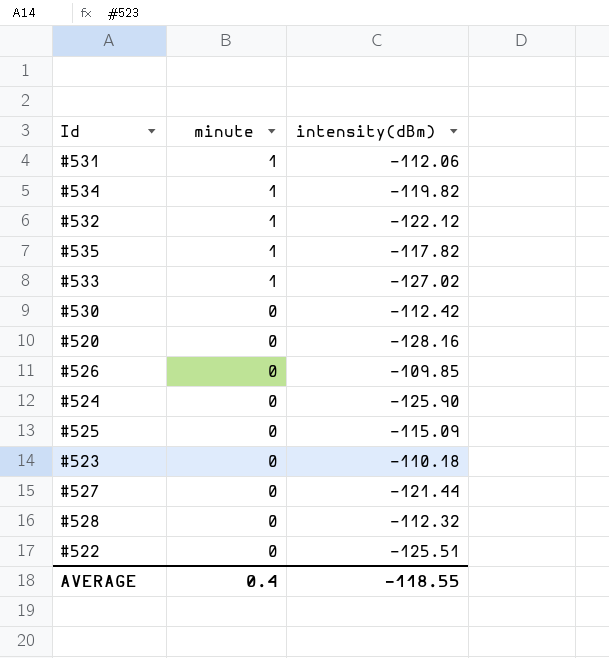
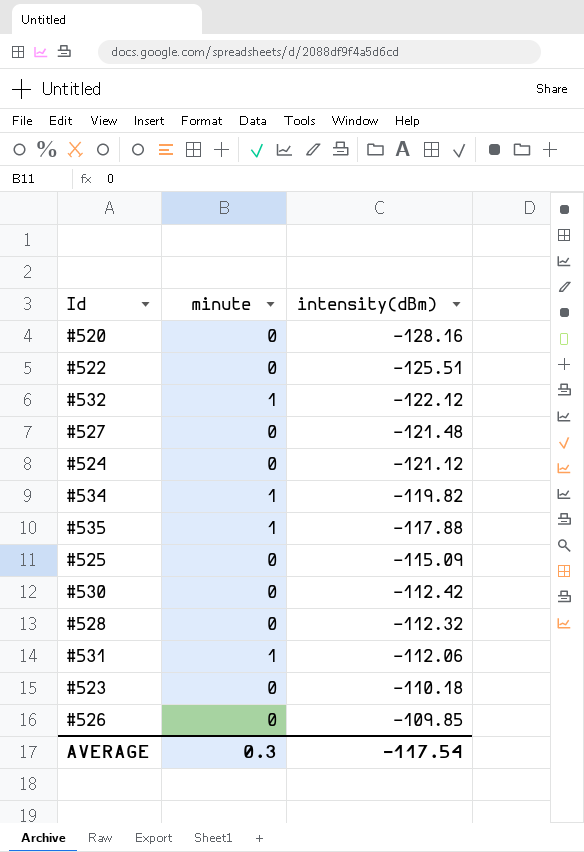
row order: minute descending -> intensity(dBm) ascending
row #533: 1 | -127.02 -> none
#527 | intensity(dBm): -121.44 -> -121.48
#524 | intensity(dBm): -125.90 -> -121.12
#535 | intensity(dBm): -117.82 -> -117.88
AVERAGE | minute: 0.4 -> 0.3
AVERAGE | intensity(dBm): -118.55 -> -117.54

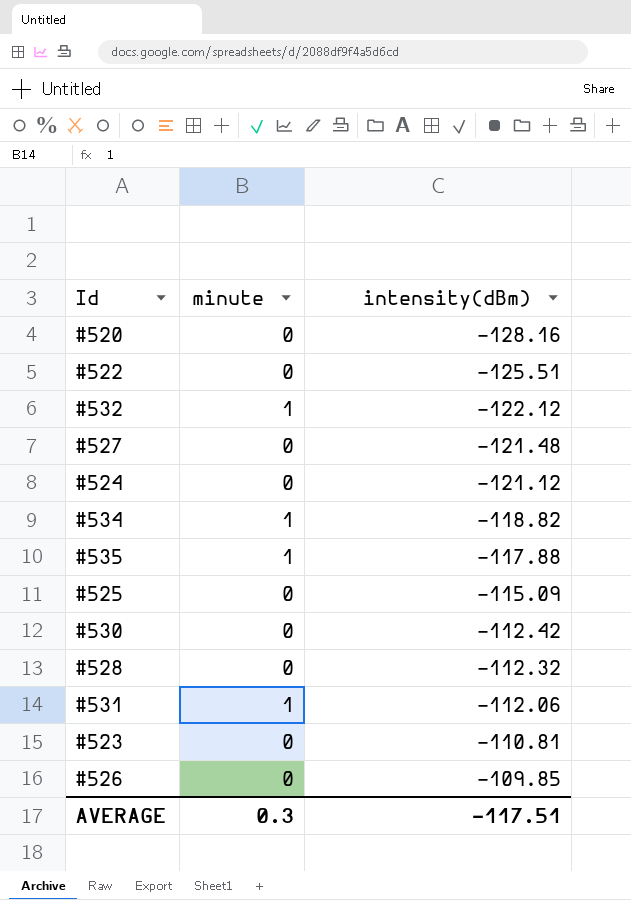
#534 | intensity(dBm): -119.82 -> -118.82
#523 | intensity(dBm): -110.18 -> -110.81
AVERAGE | intensity(dBm): -117.54 -> -117.51

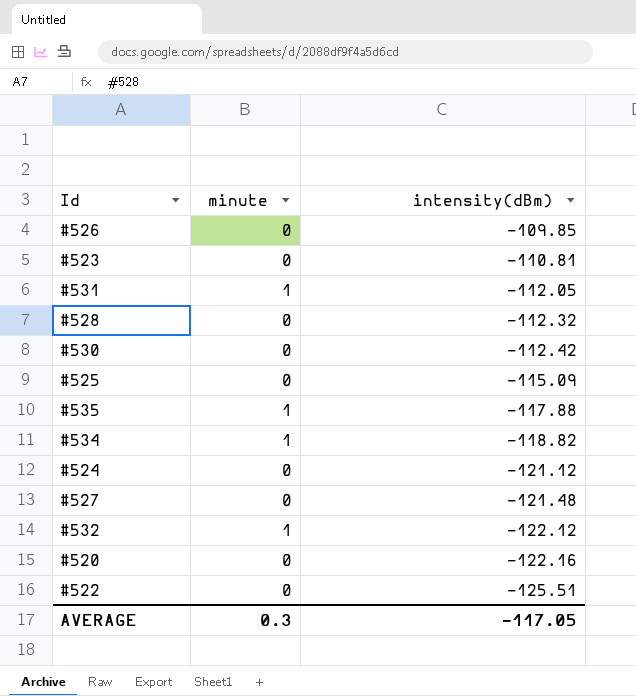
row order: intensity(dBm) ascending -> intensity(dBm) descending
#531 | intensity(dBm): -112.06 -> -112.05
#520 | intensity(dBm): -128.16 -> -122.16
AVERAGE | intensity(dBm): -117.51 -> -117.05

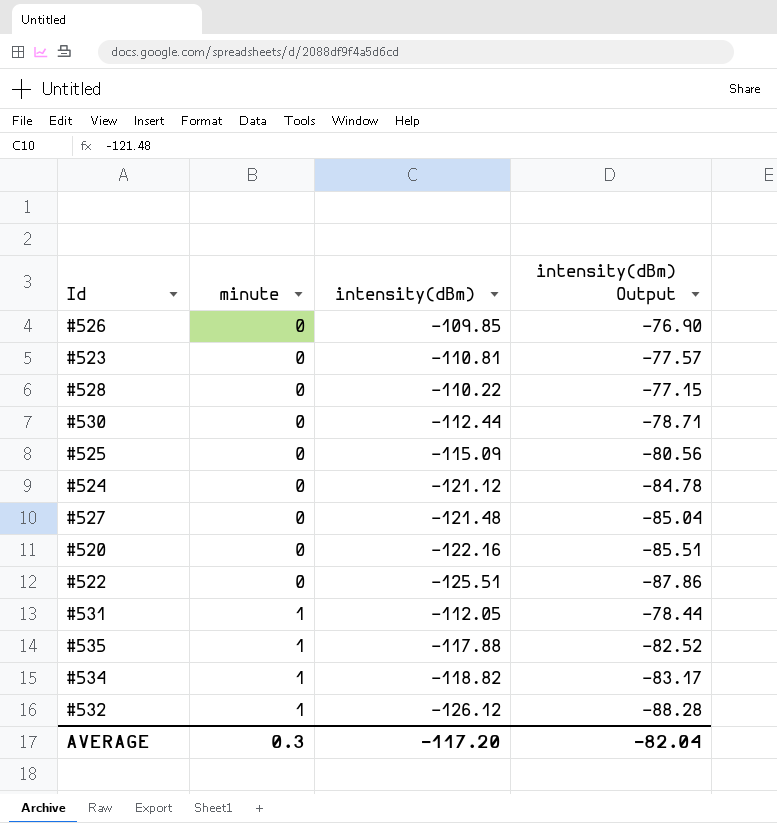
row order: intensity(dBm) descending -> minute ascending
column intensity(dBm) Output | formula: none -> [intensity(dBm)] * 0.7
#528 | intensity(dBm): -112.32 -> -110.22
#530 | intensity(dBm): -112.42 -> -112.44
#532 | intensity(dBm): -122.12 -> -126.12
AVERAGE | intensity(dBm): -117.05 -> -117.20

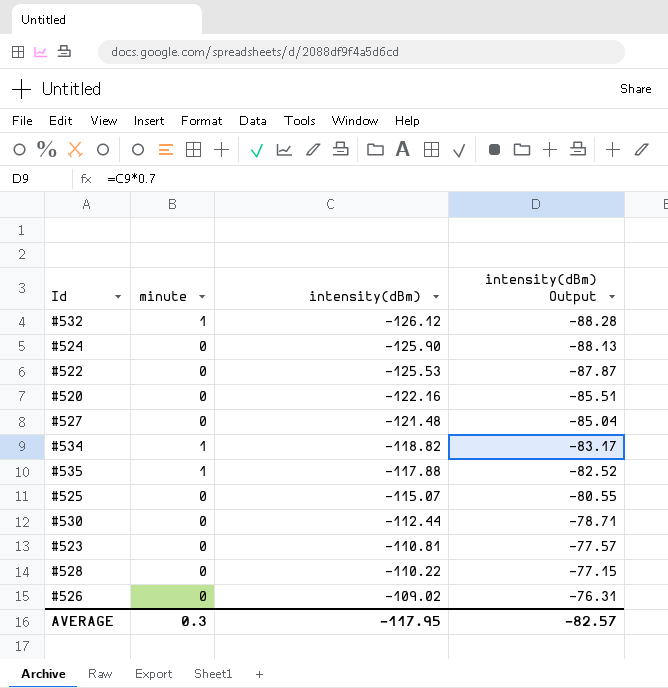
row order: minute ascending -> intensity(dBm) ascending
row #531: 1 | -112.05 | -78.44 -> none
#524 | intensity(dBm): -121.12 -> -125.90
#524 | intensity(dBm) Output: -84.78 -> -88.13
#522 | intensity(dBm): -125.51 -> -125.53
#522 | intensity(dBm) Output: -87.86 -> -87.87
#525 | intensity(dBm): -115.09 -> -115.07
#525 | intensity(dBm) Output: -80.56 -> -80.55
#526 | intensity(dBm): -109.85 -> -109.02
#526 | intensity(dBm) Output: -76.90 -> -76.31
AVERAGE | intensity(dBm): -117.20 -> -117.95
AVERAGE | intensity(dBm) Output: -82.04 -> -82.57

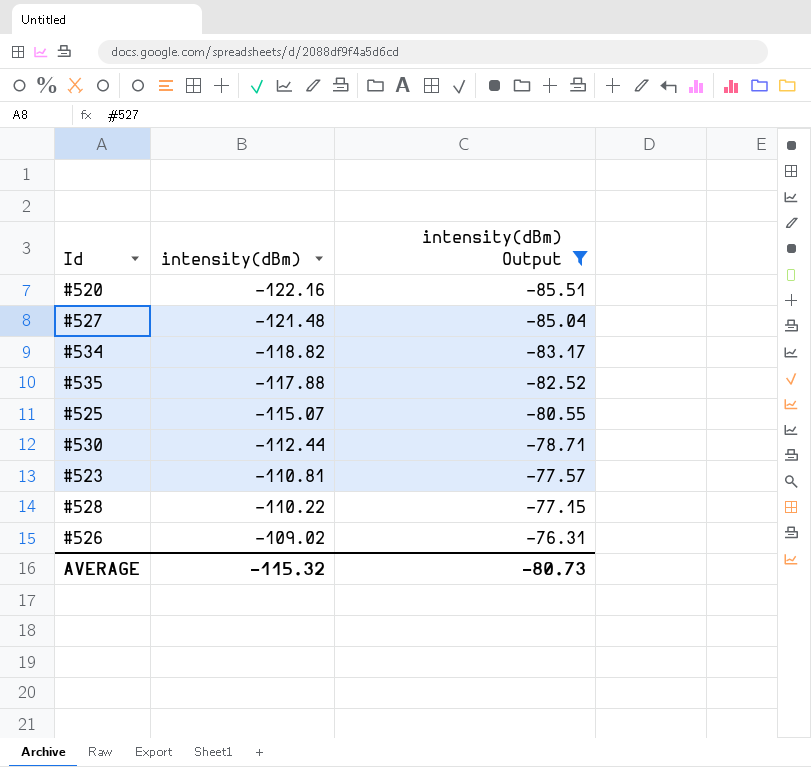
filter: none -> intensity(dBm) Output >= -85.51
column minute | position: 2 -> none
AVERAGE | intensity(dBm): -117.95 -> -115.32
AVERAGE | intensity(dBm) Output: -82.57 -> -80.73

